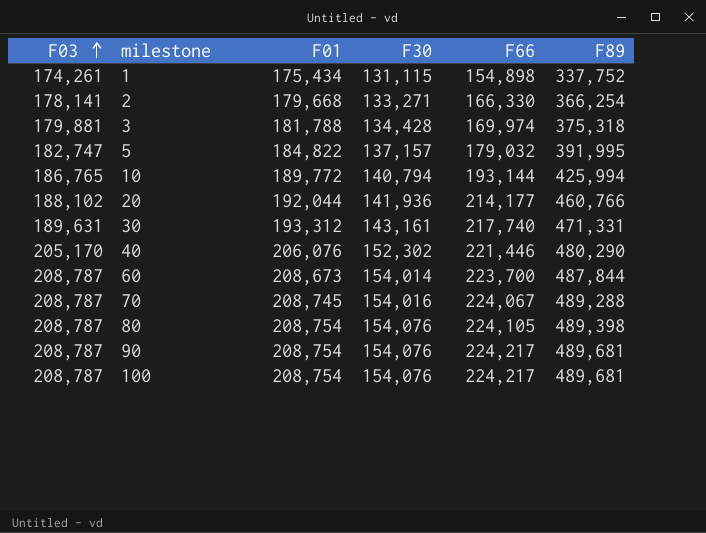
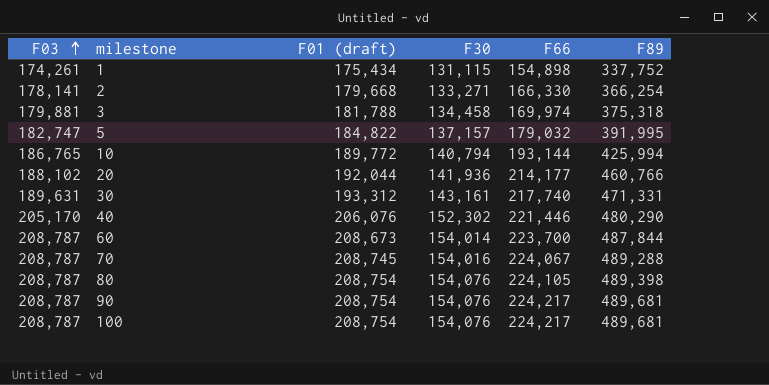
column name: F01 -> F01 (draft)
3 | F30: 134,428 -> 134,458

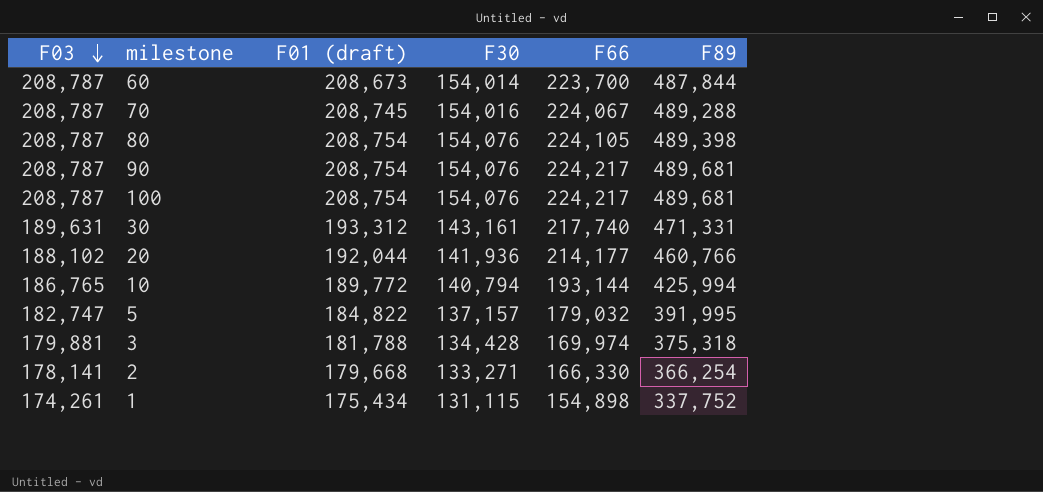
row order: F03 ascending -> F03 descending
row 40: 205,170 | 206,076 | 152,302 | 221,446 | 480,290 -> none
3 | F30: 134,458 -> 134,428

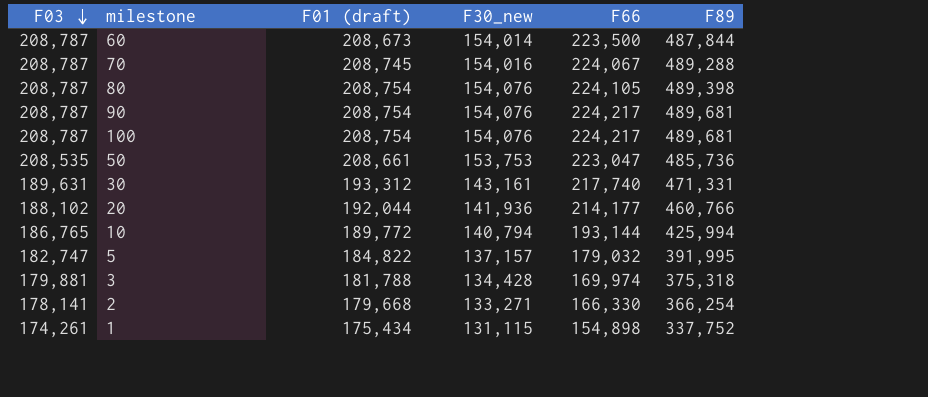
column name: F30 -> F30_new
60 | F66: 223,700 -> 223,500
row 50: none -> 208,535 | 208,661 | 153,753 | 223,047 | 485,736

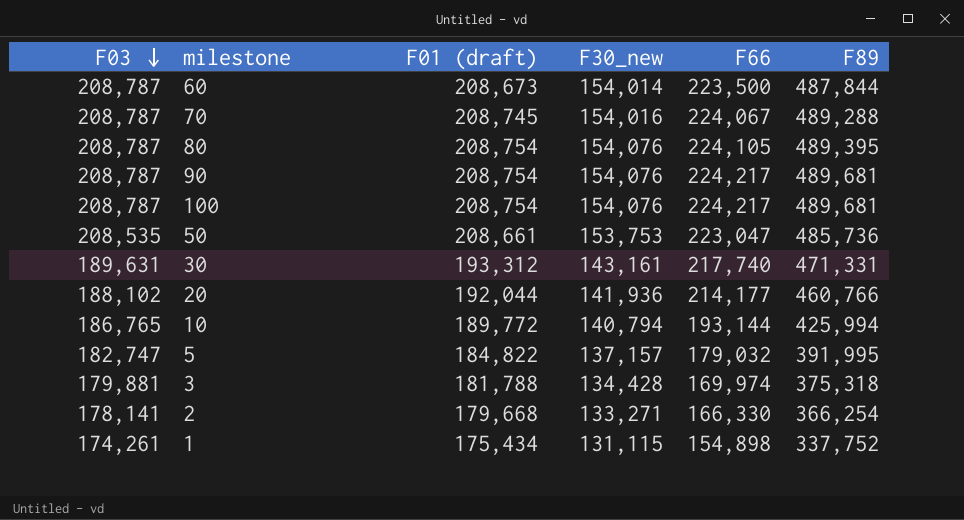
80 | F89: 489,398 -> 489,395

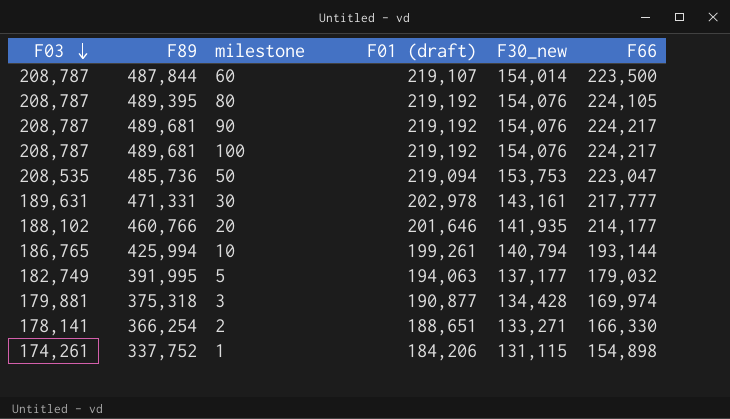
column F89 | position: 6 -> 2
row 70: 208,787 | 208,745 | 154,016 | 224,067 | 489,288 -> none
60 | F01 (draft): 208,673 -> 219,107
80 | F01 (draft): 208,754 -> 219,192
90 | F01 (draft): 208,754 -> 219,192
100 | F01 (draft): 208,754 -> 219,192
50 | F01 (draft): 208,661 -> 219,094
30 | F01 (draft): 193,312 -> 202,978
30 | F66: 217,740 -> 217,777
20 | F01 (draft): 192,044 -> 201,646
20 | F30_new: 141,936 -> 141,935
10 | F01 (draft): 189,772 -> 199,261
5 | F03: 182,747 -> 182,749
5 | F01 (draft): 184,822 -> 194,063
5 | F30_new: 137,157 -> 137,177
3 | F01 (draft): 181,788 -> 190,877
2 | F01 (draft): 179,668 -> 188,651
1 | F01 (draft): 175,434 -> 184,206

